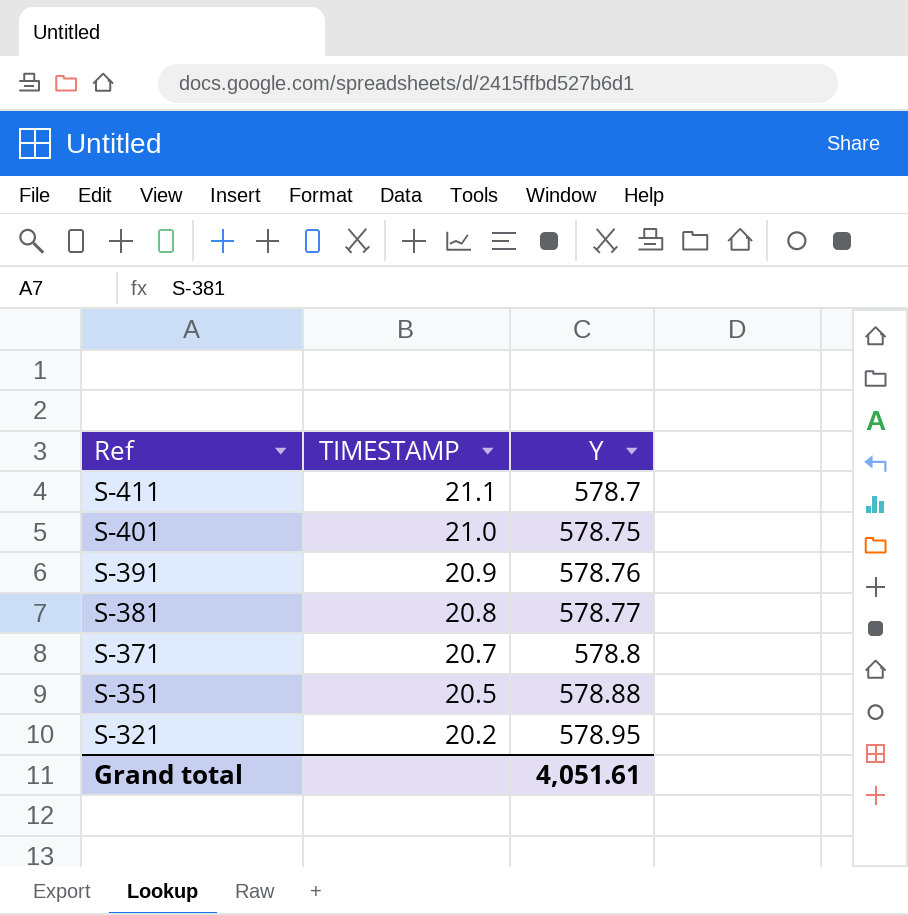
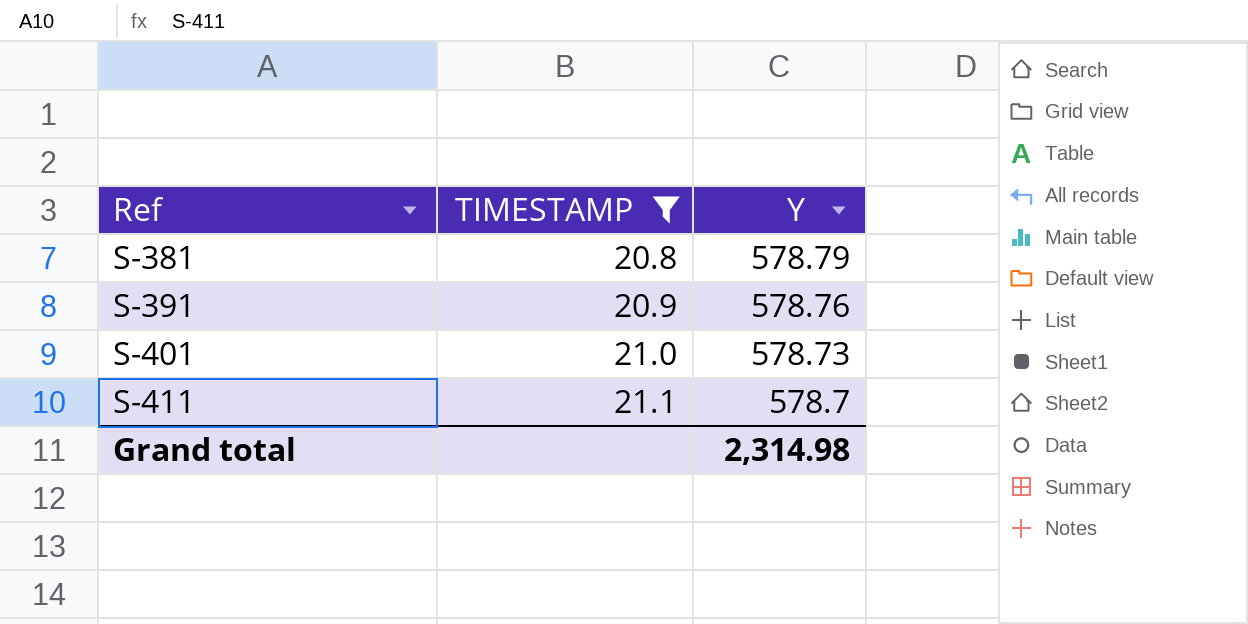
filter: none -> TIMESTAMP >= 20.8
row order: Ref descending -> Ref ascending
S-381 | Y: 578.77 -> 578.79
S-401 | Y: 578.75 -> 578.73
Grand total | Y: 4,051.61 -> 2,314.98

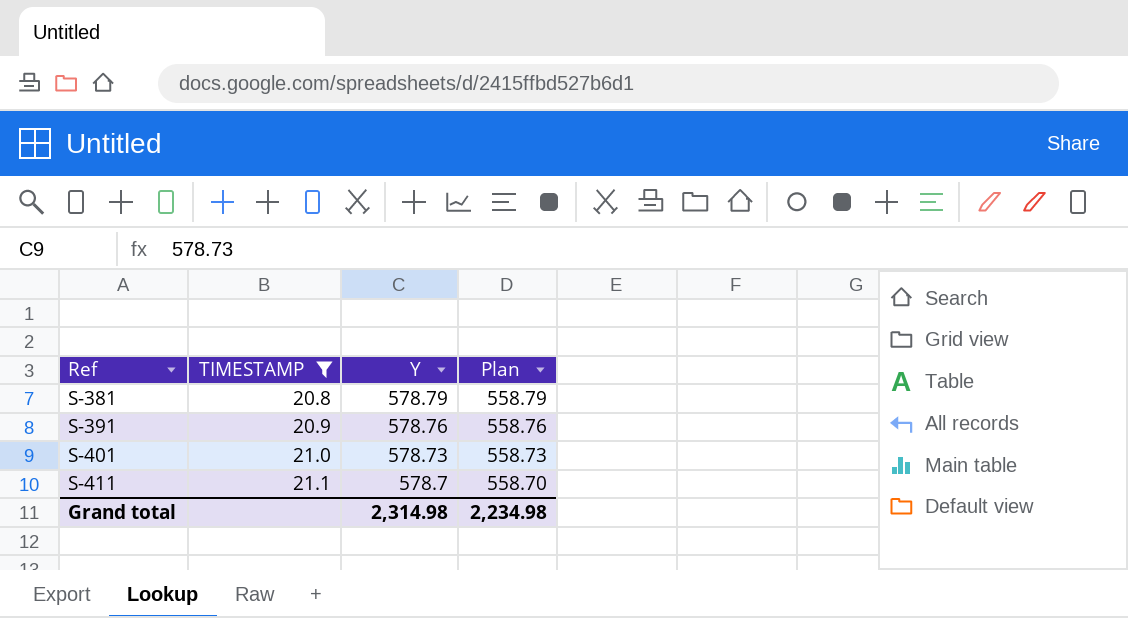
column Plan | formula: none -> [Y] - 20

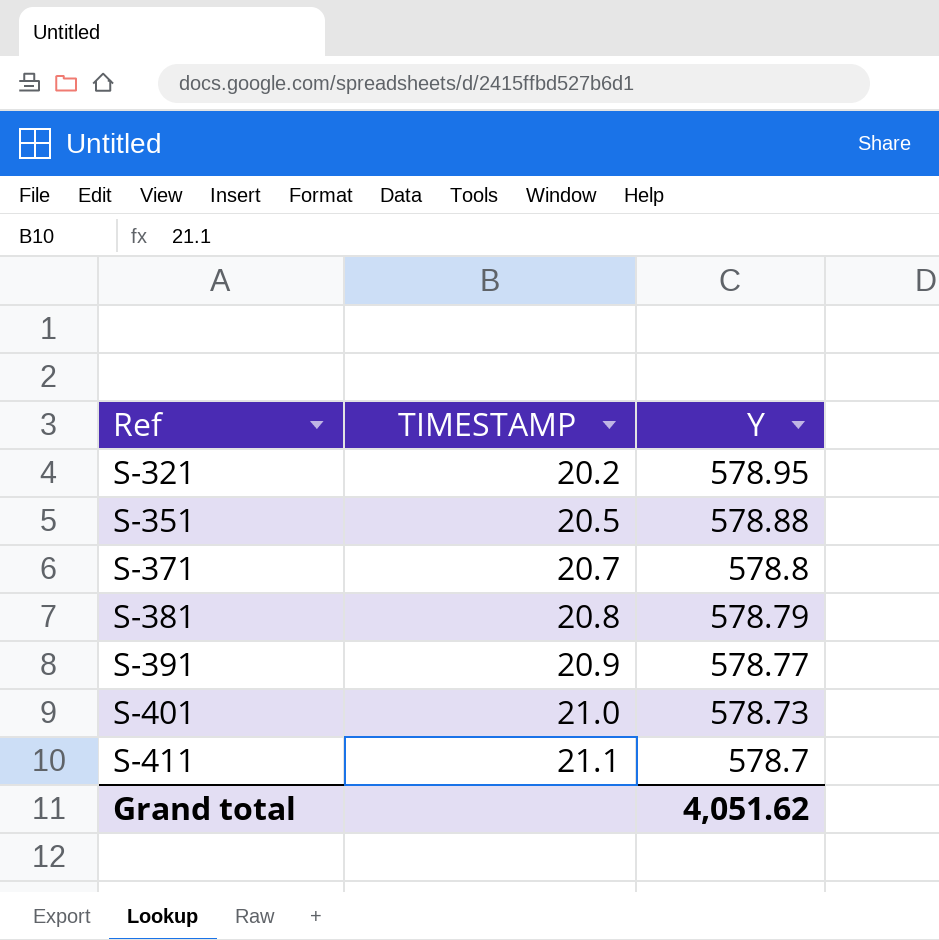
filter: TIMESTAMP >= 20.8 -> none
column Plan | formula: [Y] - 20 -> none
S-391 | Y: 578.76 -> 578.77
Grand total | Y: 2,314.98 -> 4,051.62

